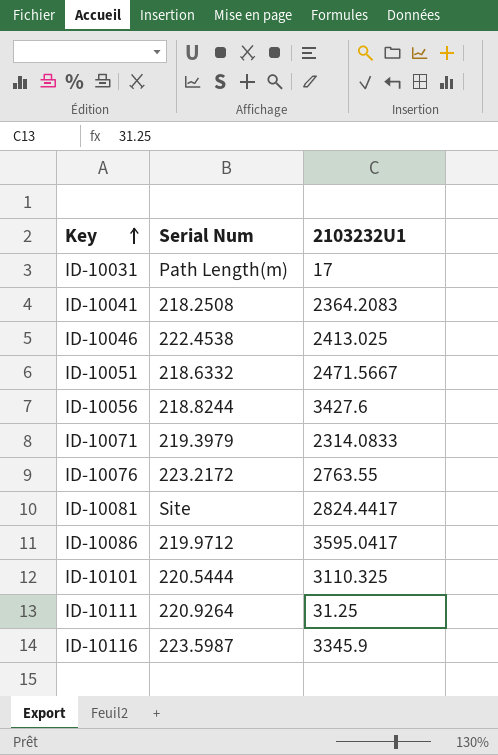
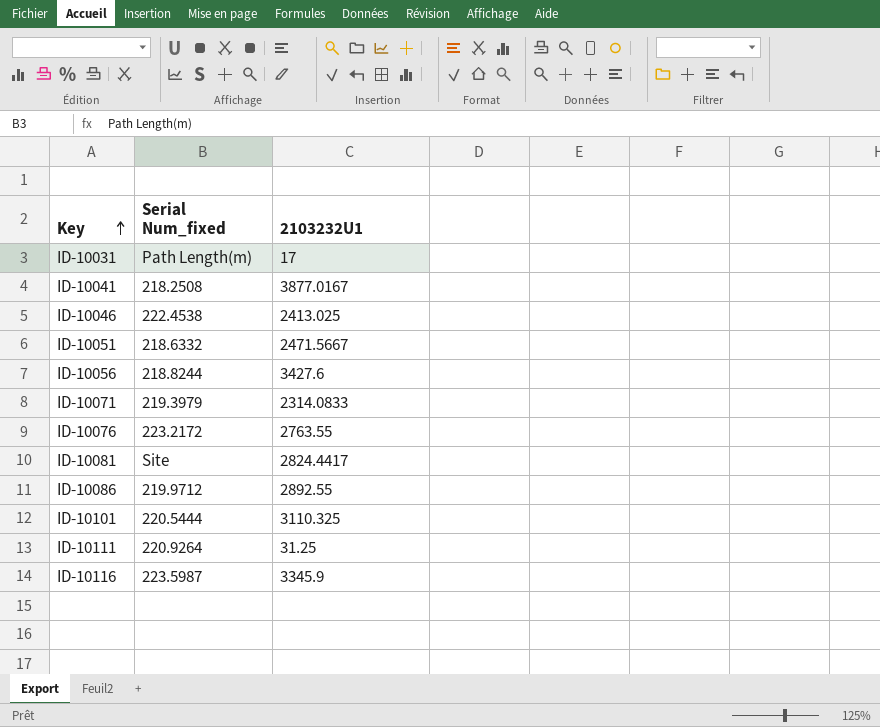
column name: Serial Num -> Serial Num_fixed
ID-10041 | 2103232U1: 2364.2083 -> 3877.0167
ID-10086 | 2103232U1: 3595.0417 -> 2892.55

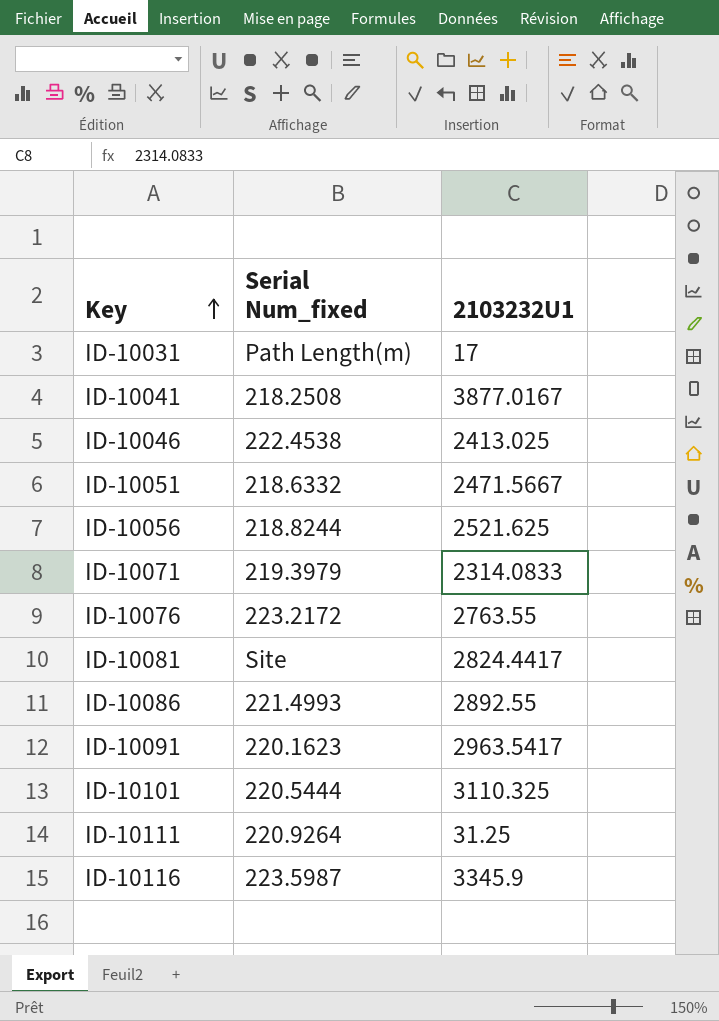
ID-10056 | 2103232U1: 3427.6 -> 2521.625
ID-10086 | Serial Num_fixed: 219.9712 -> 221.4993
row ID-10091: none -> 220.1623 | 2963.5417

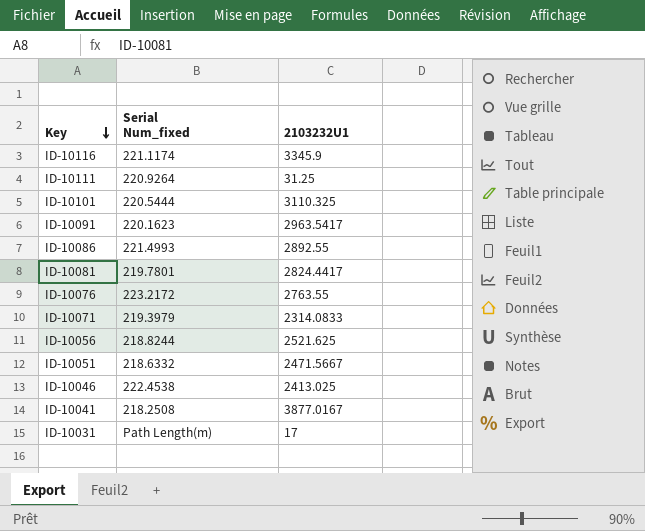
row order: Key ascending -> Key descending
ID-10116 | Serial Num_fixed: 223.5987 -> 221.1174
ID-10081 | Serial Num_fixed: Site -> 219.7801

